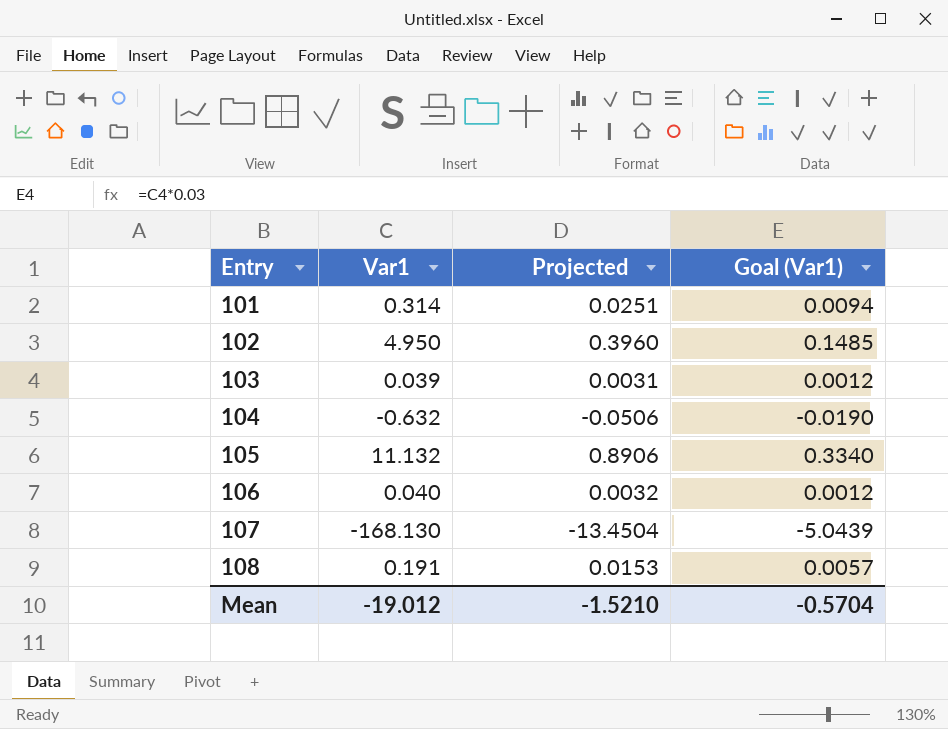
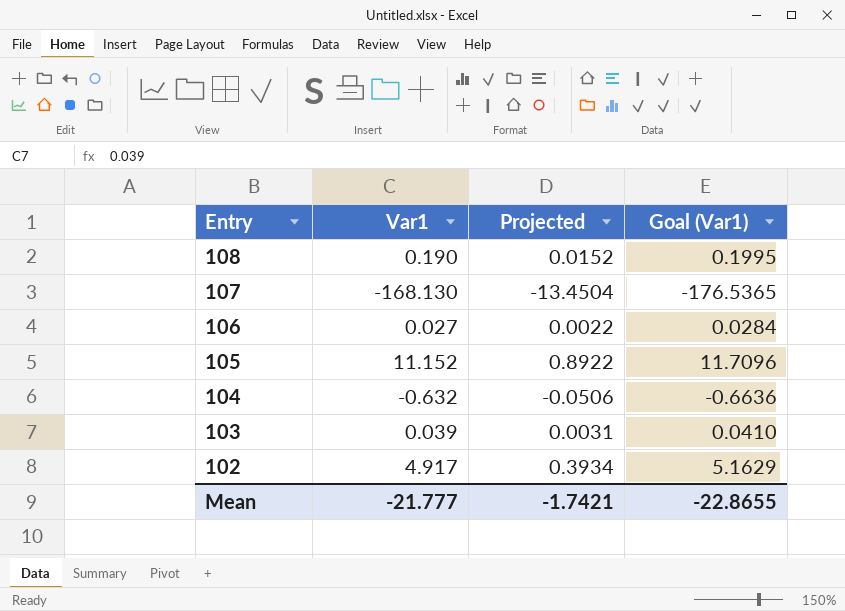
row order: Entry ascending -> Entry descending
column Goal (Var1) | formula: [Var1] * 0.03 -> [Var1] * 1.05
row 101: 0.314 | 0.0251 | 0.0094 -> none
108 | Var1: 0.191 -> 0.190
108 | Projected: 0.0153 -> 0.0152
106 | Var1: 0.040 -> 0.027
106 | Projected: 0.0032 -> 0.0022
105 | Var1: 11.132 -> 11.152
105 | Projected: 0.8906 -> 0.8922
102 | Var1: 4.950 -> 4.917
102 | Projected: 0.3960 -> 0.3934
Mean | Var1: -19.012 -> -21.777
Mean | Projected: -1.5210 -> -1.7421
Mean | Goal (Var1): -0.5704 -> -22.8655

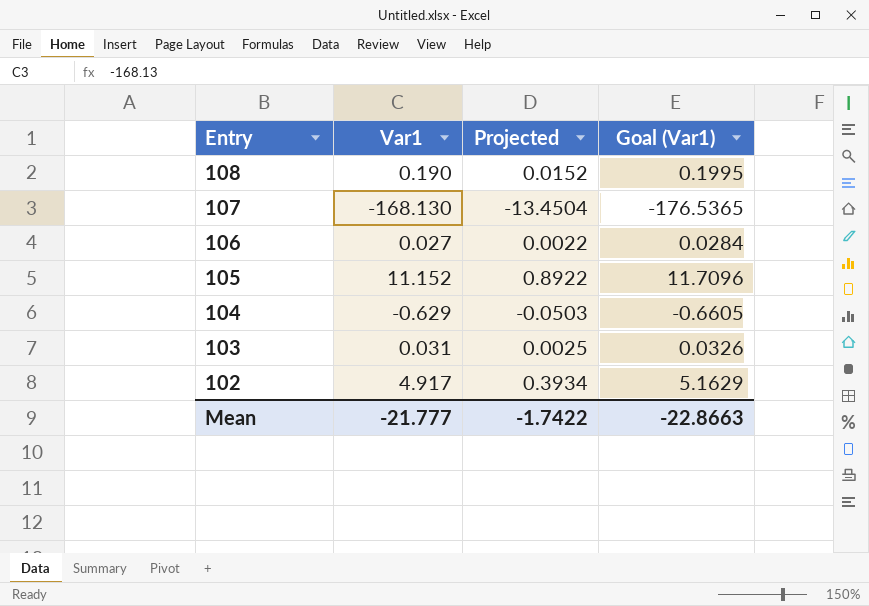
104 | Var1: -0.632 -> -0.629
104 | Projected: -0.0506 -> -0.0503
104 | Goal (Var1): -0.6636 -> -0.6605
103 | Var1: 0.039 -> 0.031
103 | Projected: 0.0031 -> 0.0025
103 | Goal (Var1): 0.0410 -> 0.0326
Mean | Projected: -1.7421 -> -1.7422
Mean | Goal (Var1): -22.8655 -> -22.8663

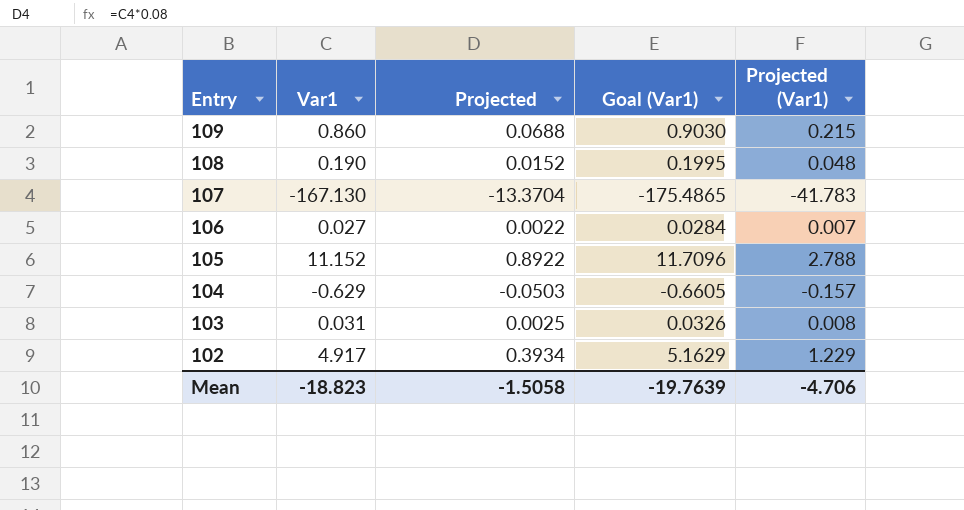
column Projected (Var1) | formula: none -> [Var1] * 0.25
row 109: none -> 0.860 | 0.0688 | 0.9030 | 0.215
107 | Var1: -168.130 -> -167.130
107 | Projected: -13.4504 -> -13.3704
107 | Goal (Var1): -176.5365 -> -175.4865
Mean | Var1: -21.777 -> -18.823
Mean | Projected: -1.7422 -> -1.5058
Mean | Goal (Var1): -22.8663 -> -19.7639

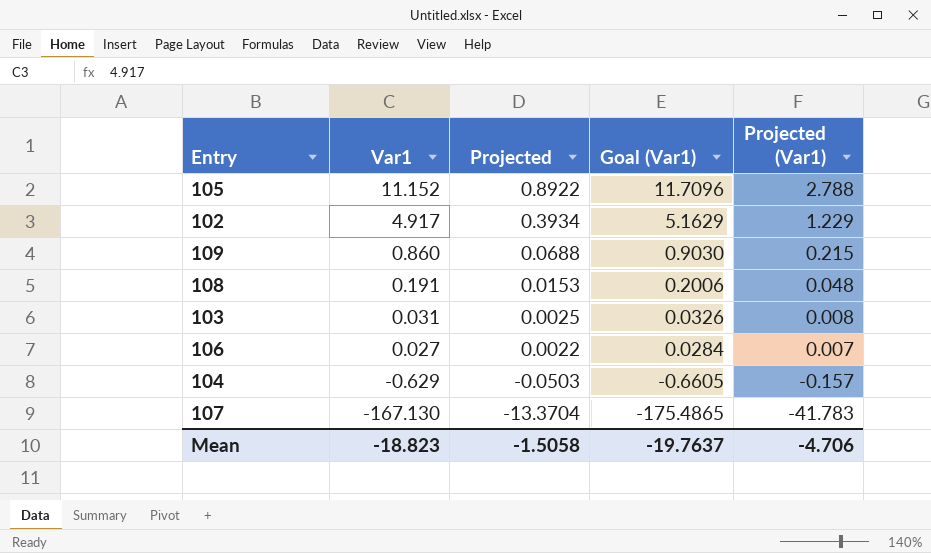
row order: Entry descending -> Var1 descending
108 | Var1: 0.190 -> 0.191
108 | Projected: 0.0152 -> 0.0153
108 | Goal (Var1): 0.1995 -> 0.2006
Mean | Goal (Var1): -19.7639 -> -19.7637

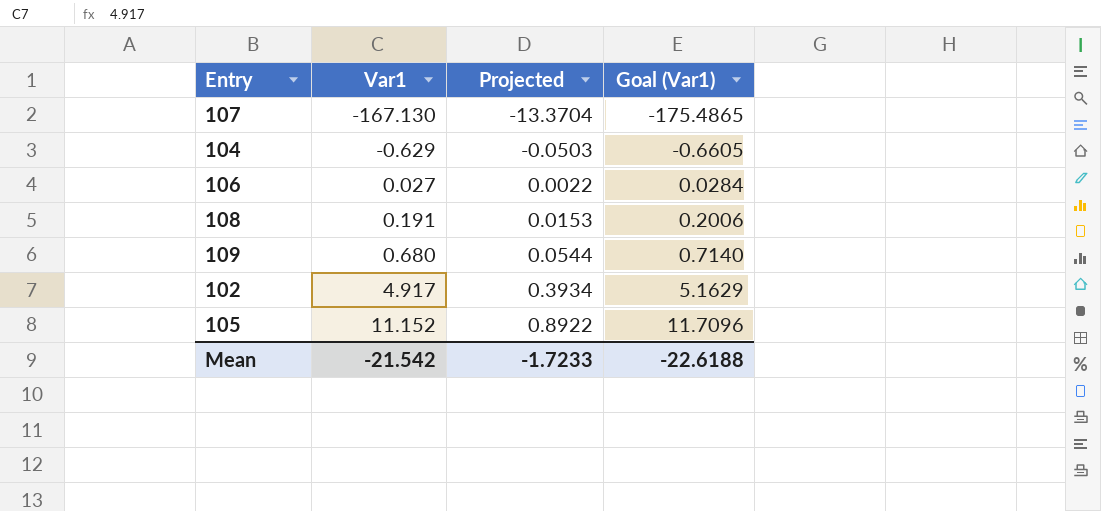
row order: Var1 descending -> Var1 ascending
column Projected (Var1) | formula: [Var1] * 0.25 -> none
row 103: 0.031 | 0.0025 | 0.0326 | 0.008 -> none
109 | Var1: 0.860 -> 0.680
109 | Projected: 0.0688 -> 0.0544
109 | Goal (Var1): 0.9030 -> 0.7140
Mean | Var1: -18.823 -> -21.542
Mean | Projected: -1.5058 -> -1.7233
Mean | Goal (Var1): -19.7637 -> -22.6188

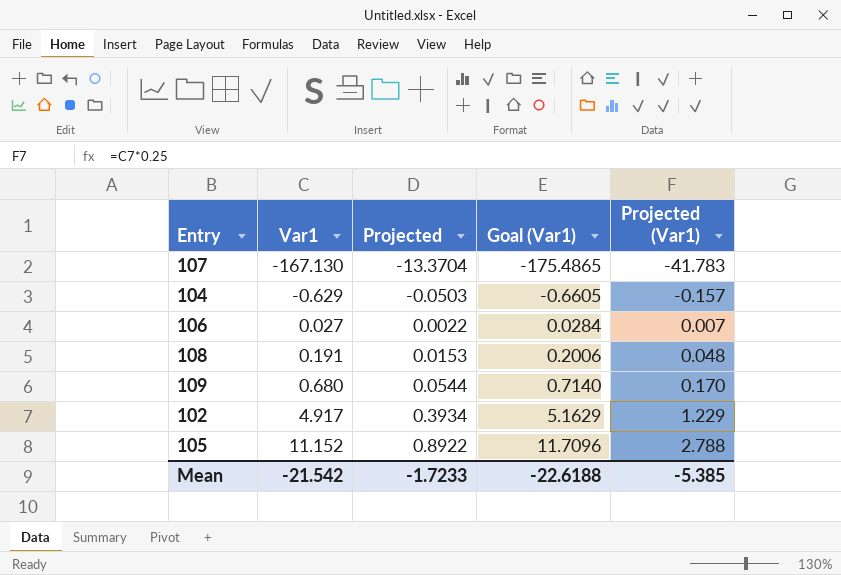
column Projected (Var1) | formula: none -> [Var1] * 0.25

